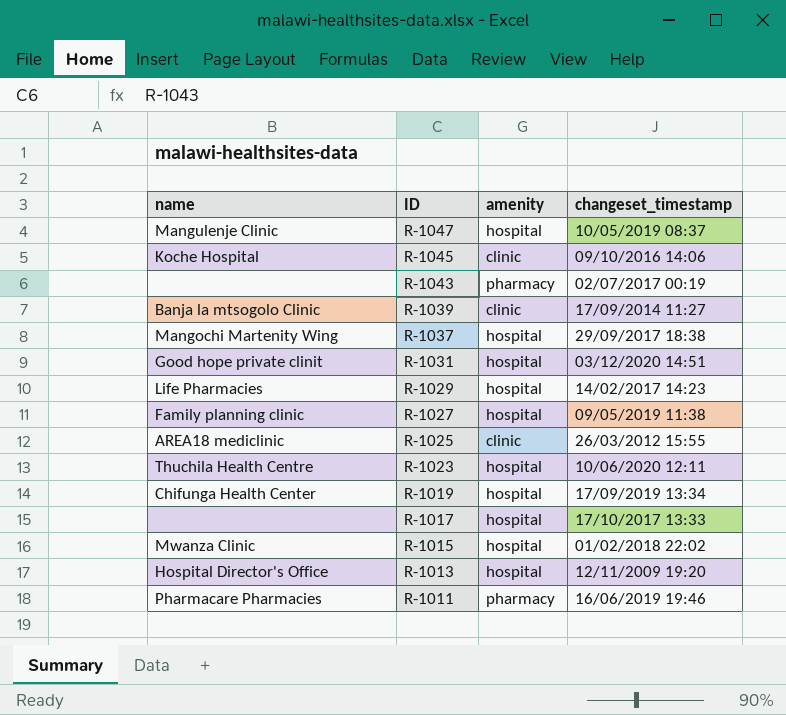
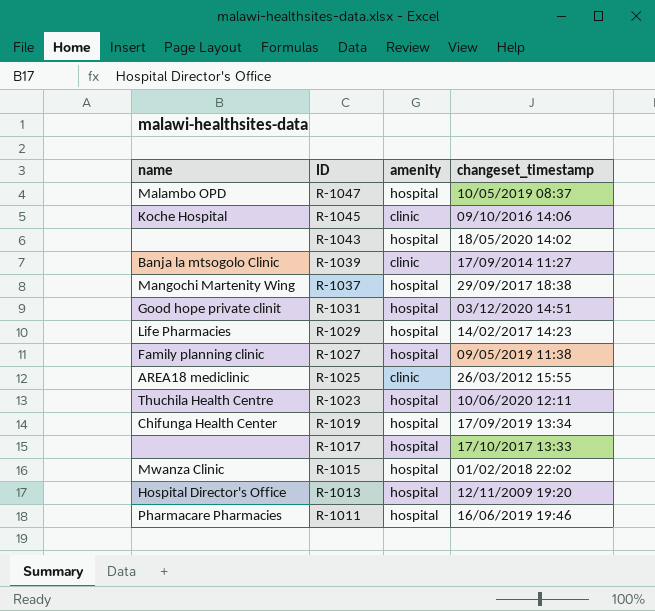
R-1047 | name: Mangulenje Clinic -> Malambo OPD
R-1043 | amenity: pharmacy -> hospital
R-1043 | changeset_timestamp: 02/07/2017 00:19 -> 18/05/2020 14:02
R-1011 | amenity: pharmacy -> hospital

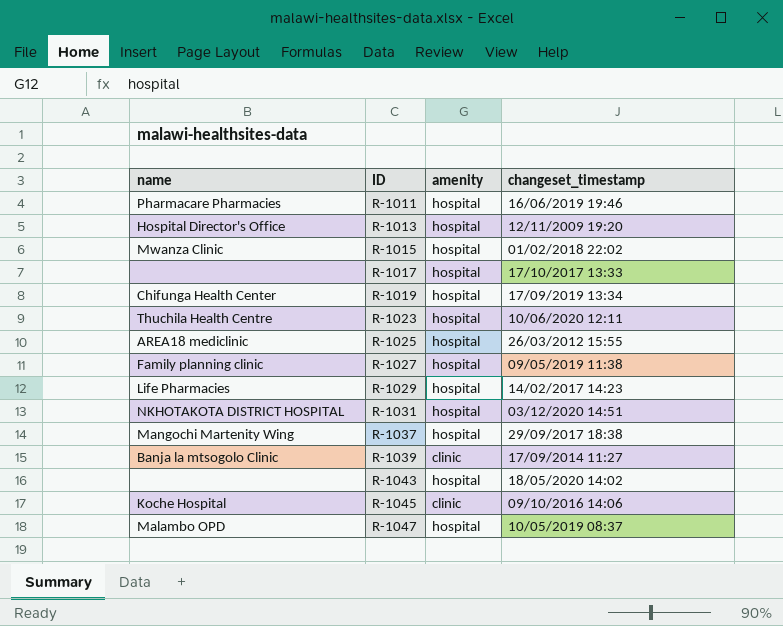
row order: ID descending -> ID ascending
R-1025 | amenity: clinic -> hospital
R-1031 | name: Good hope private clinit -> NKHOTAKOTA DISTRICT HOSPITAL

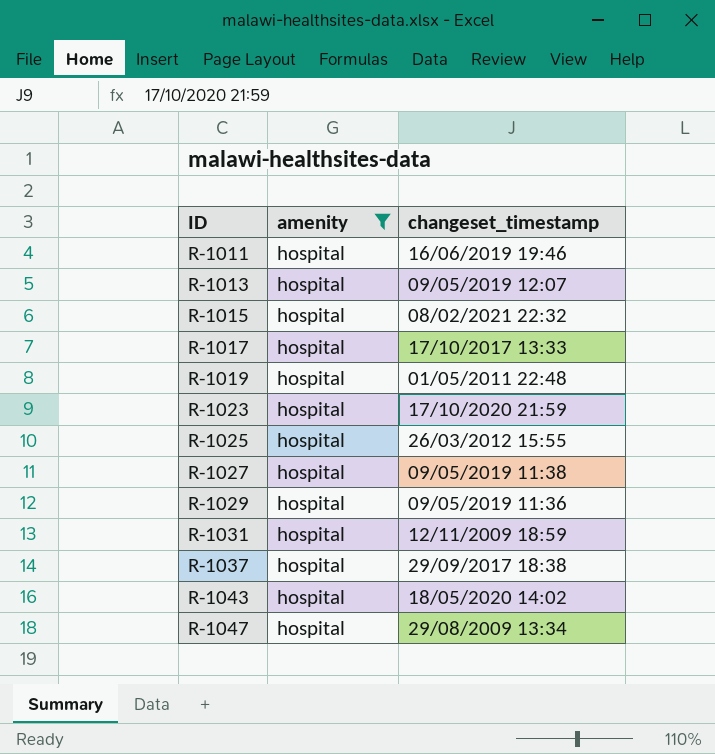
filter: none -> amenity = hospital
column name | position: 1 -> none
R-1013 | changeset_timestamp: 12/11/2009 19:20 -> 09/05/2019 12:07
R-1015 | changeset_timestamp: 01/02/2018 22:02 -> 08/02/2021 22:32
R-1019 | changeset_timestamp: 17/09/2019 13:34 -> 01/05/2011 22:48
R-1023 | changeset_timestamp: 10/06/2020 12:11 -> 17/10/2020 21:59
R-1029 | changeset_timestamp: 14/02/2017 14:23 -> 09/05/2019 11:36
R-1031 | changeset_timestamp: 03/12/2020 14:51 -> 12/11/2009 18:59
R-1047 | changeset_timestamp: 10/05/2019 08:37 -> 29/08/2009 13:34

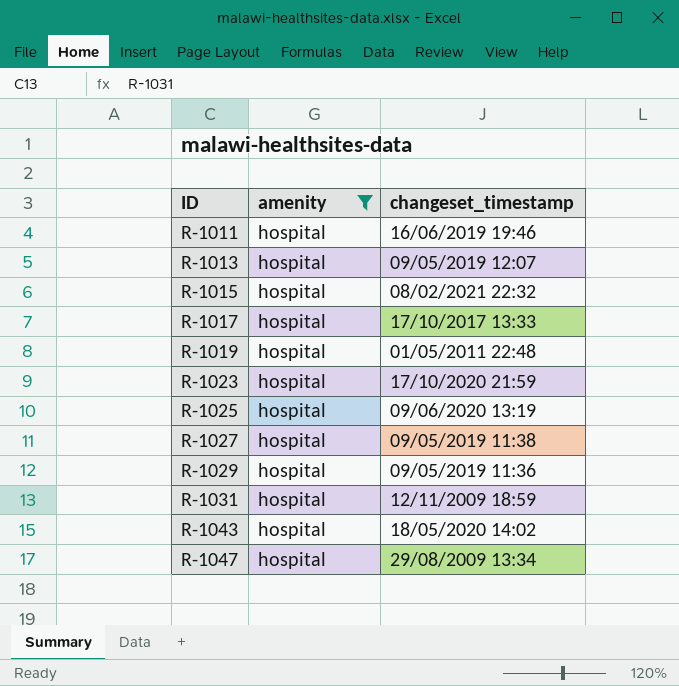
row R-1037: hospital | 29/09/2017 18:38 -> none
R-1025 | changeset_timestamp: 26/03/2012 15:55 -> 09/06/2020 13:19

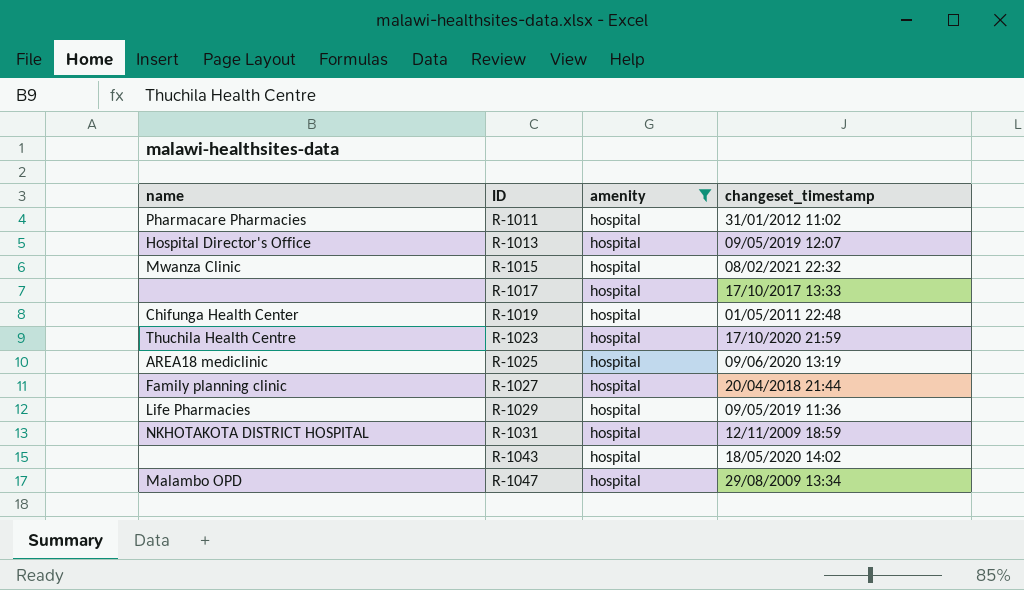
column name | position: none -> 1
R-1011 | changeset_timestamp: 16/06/2019 19:46 -> 31/01/2012 11:02
R-1027 | changeset_timestamp: 09/05/2019 11:38 -> 20/04/2018 21:44

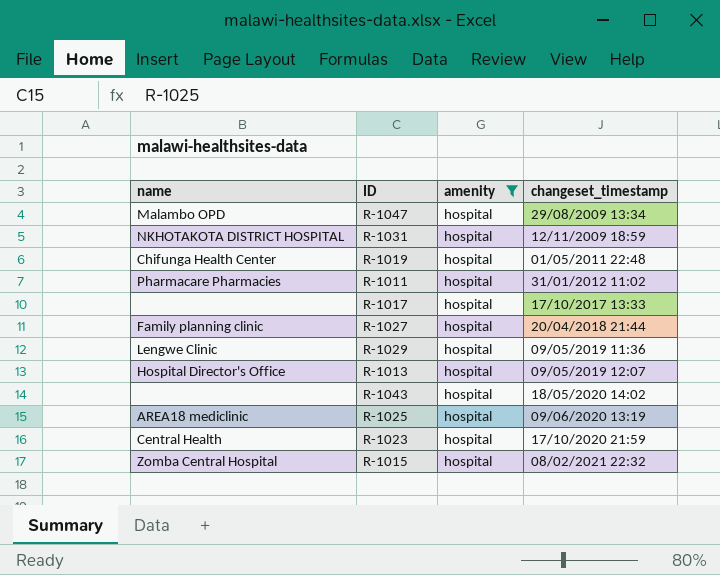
row order: ID ascending -> changeset_timestamp ascending
R-1029 | name: Life Pharmacies -> Lengwe Clinic
R-1023 | name: Thuchila Health Centre -> Central Health
R-1015 | name: Mwanza Clinic -> Zomba Central Hospital

